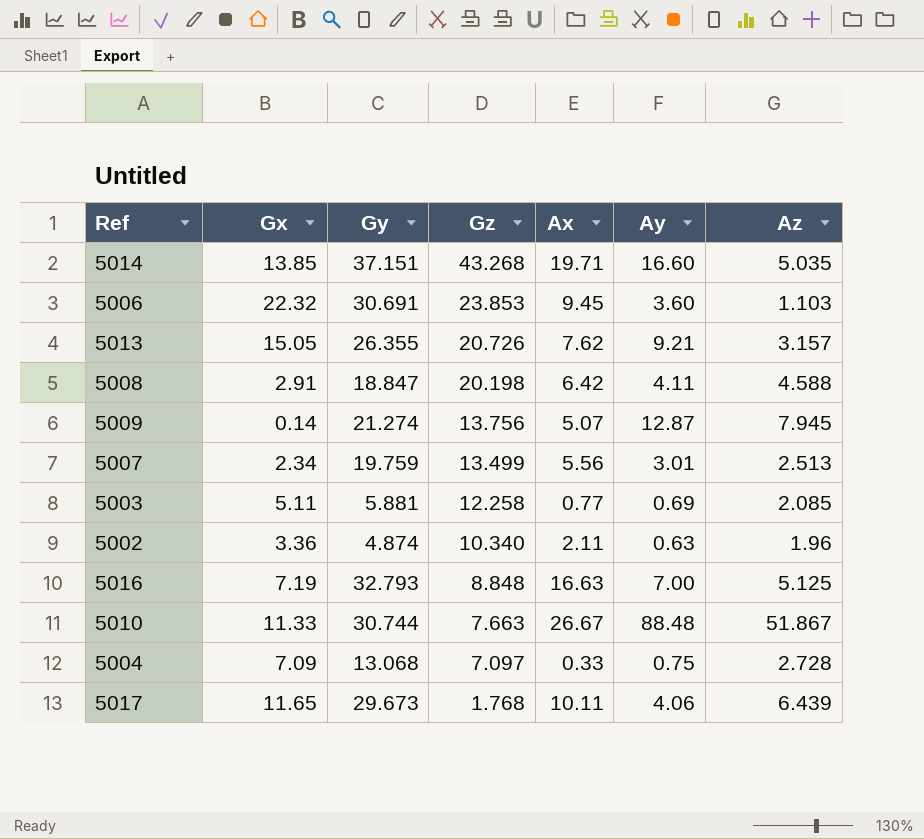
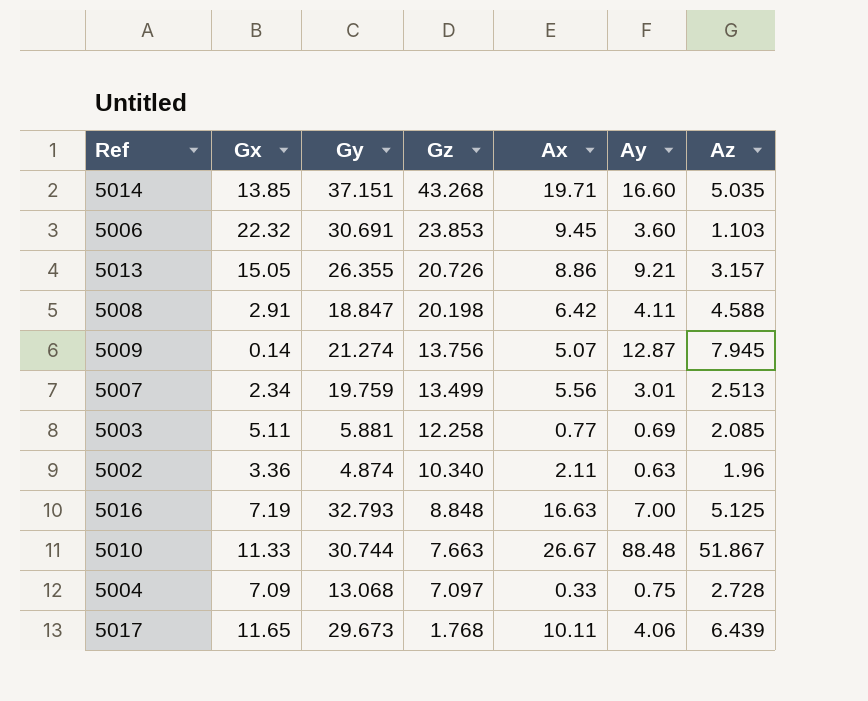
5013 | Ax: 7.62 -> 8.86

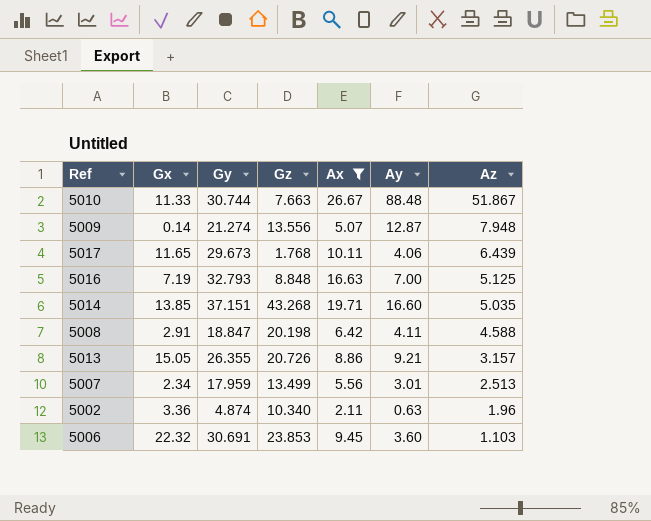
filter: none -> Ax >= 2.11
row order: Gz descending -> Az descending
5009 | Gz: 13.756 -> 13.556
5009 | Az: 7.945 -> 7.948
5007 | Gy: 19.759 -> 17.959

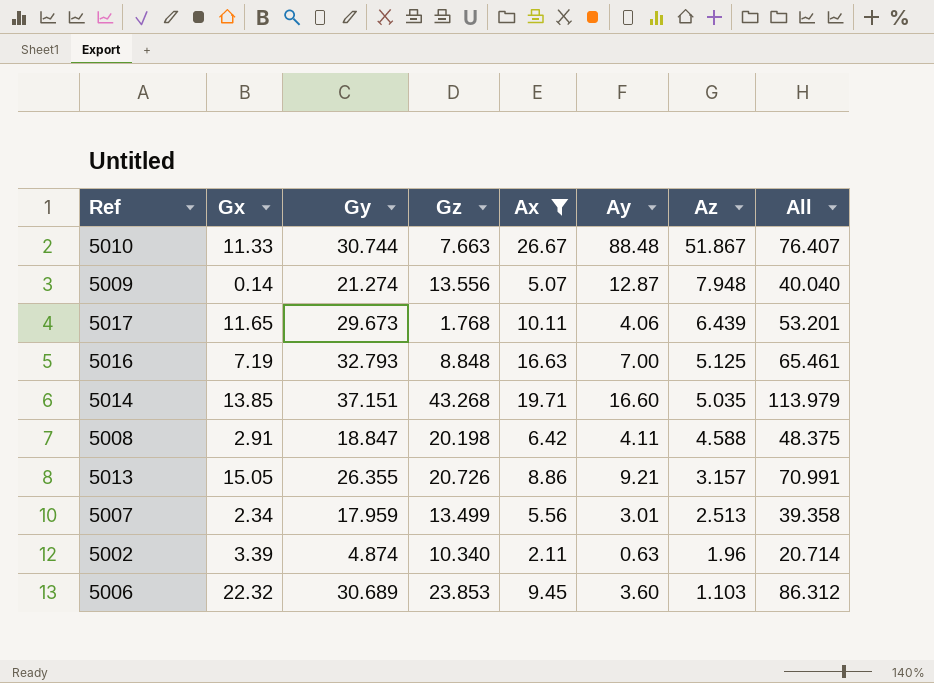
column All | formula: none -> [Gx] + [Gy] + [Gz] + [Ax]
5002 | Gx: 3.36 -> 3.39
5006 | Gy: 30.691 -> 30.689

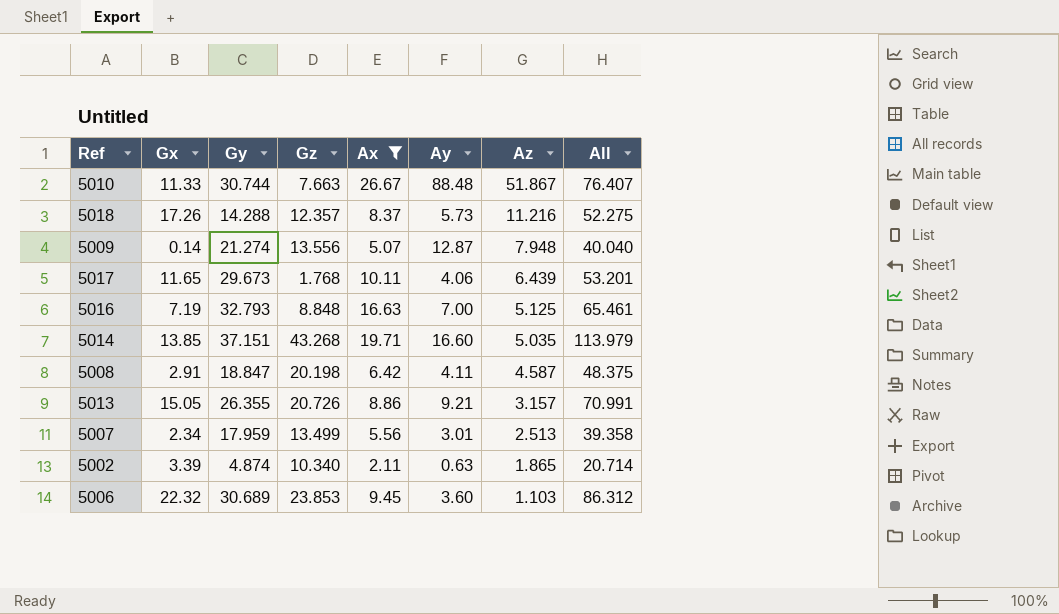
row 5018: none -> 17.26 | 14.288 | 12.357 | 8.37 | 5.73 | 11.216 | 52.275
5008 | Az: 4.588 -> 4.587
5002 | Az: 1.96 -> 1.865

